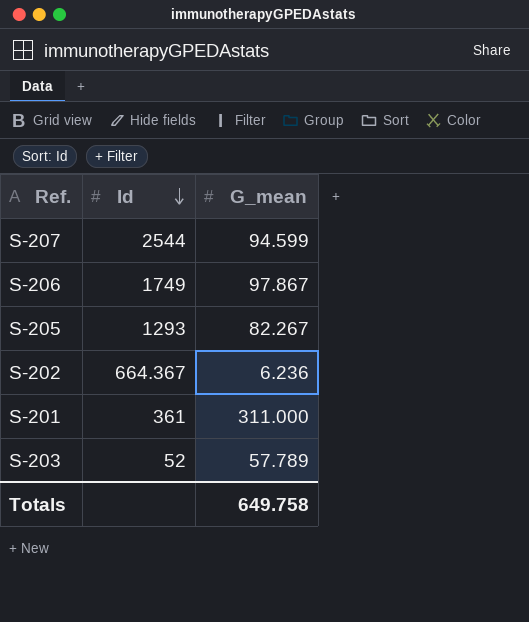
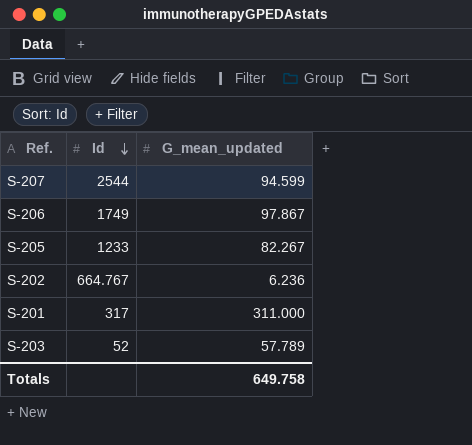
column name: G_mean -> G_mean_updated
S-205 | Id: 1293 -> 1233
S-202 | Id: 664.367 -> 664.767
S-201 | Id: 361 -> 317

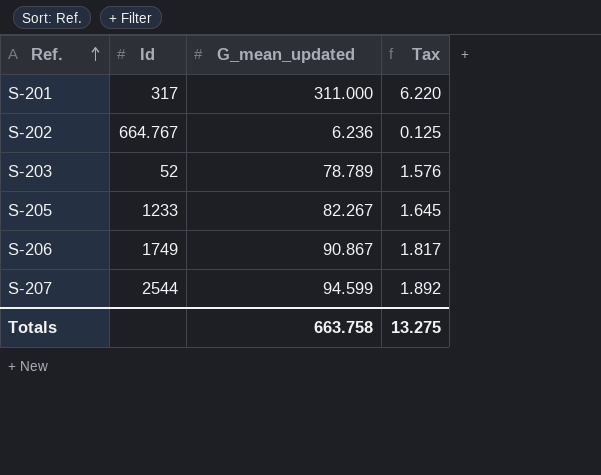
row order: Id descending -> Ref. ascending
column Tax | formula: none -> [G_mean_updated] * 0.02
S-203 | G_mean_updated: 57.789 -> 78.789
S-206 | G_mean_updated: 97.867 -> 90.867
Totals | G_mean_updated: 649.758 -> 663.758

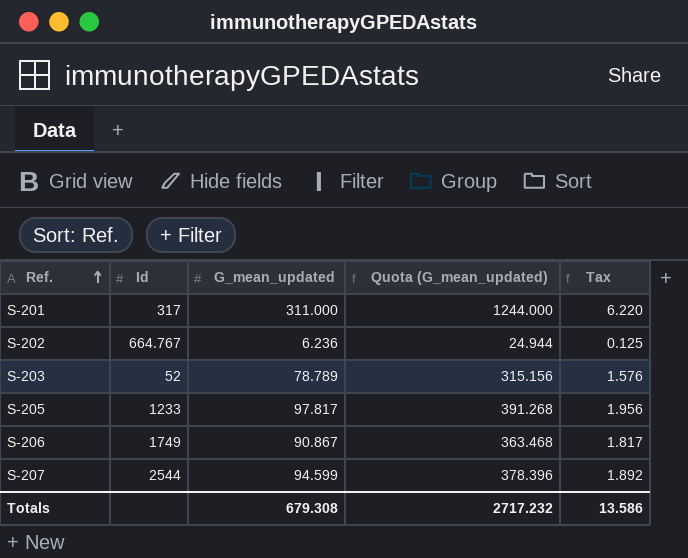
column Quota (G_mean_updated) | formula: none -> [G_mean_updated] * 4
S-205 | G_mean_updated: 82.267 -> 97.817
S-205 | Tax: 1.645 -> 1.956
Totals | G_mean_updated: 663.758 -> 679.308
Totals | Tax: 13.275 -> 13.586

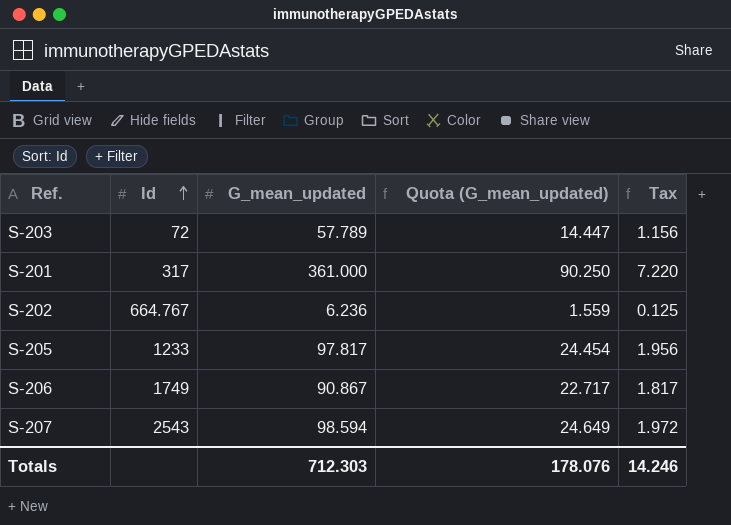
row order: Ref. ascending -> Id ascending
column Quota (G_mean_updated) | formula: [G_mean_updated] * 4 -> [G_mean_updated] * 0.25
S-203 | Id: 52 -> 72
S-203 | G_mean_updated: 78.789 -> 57.789
S-203 | Tax: 1.576 -> 1.156
S-201 | G_mean_updated: 311.000 -> 361.000
S-201 | Tax: 6.220 -> 7.220
S-207 | Id: 2544 -> 2543
S-207 | G_mean_updated: 94.599 -> 98.594
S-207 | Tax: 1.892 -> 1.972
Totals | G_mean_updated: 679.308 -> 712.303
Totals | Quota (G_mean_updated): 2717.232 -> 178.076
Totals | Tax: 13.586 -> 14.246

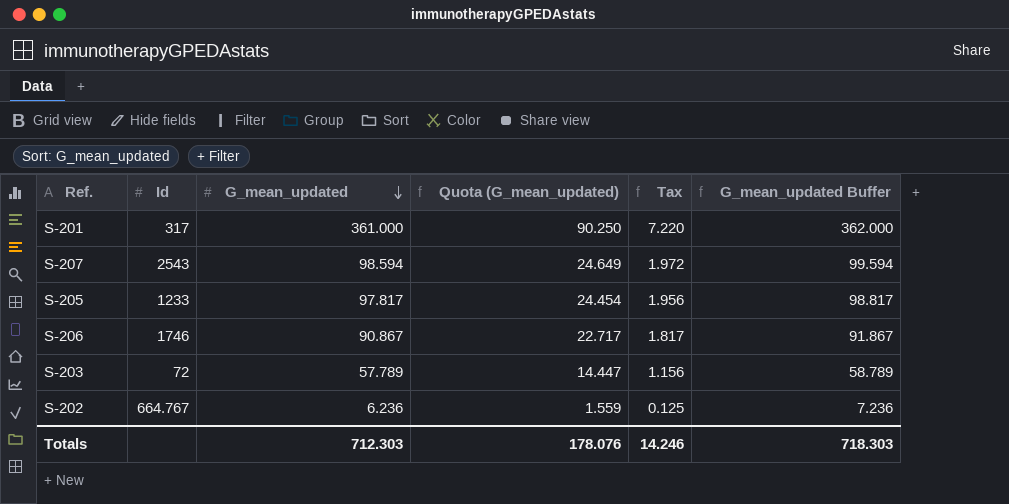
row order: Id ascending -> G_mean_updated descending
column G_mean_updated Buffer | formula: none -> [G_mean_updated] + 1
S-206 | Id: 1749 -> 1746

